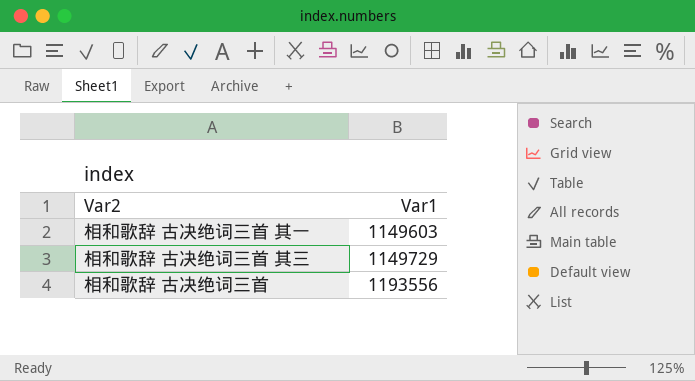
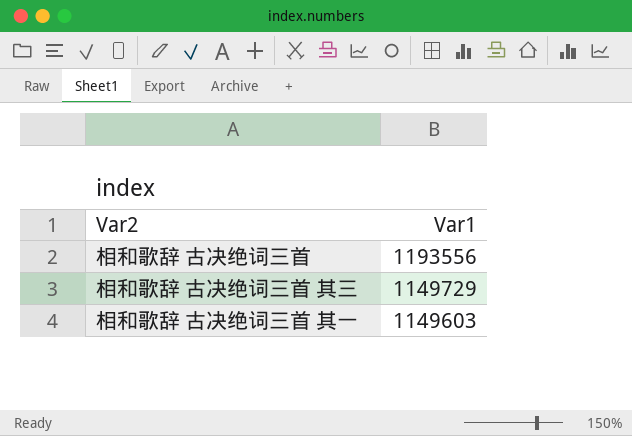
row order: Var1 ascending -> Var1 descending

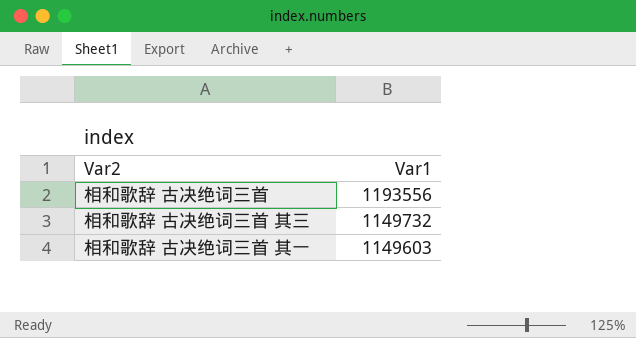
相和歌辞 古决绝词三首 其三 | Var1: 1149729 -> 1149732

